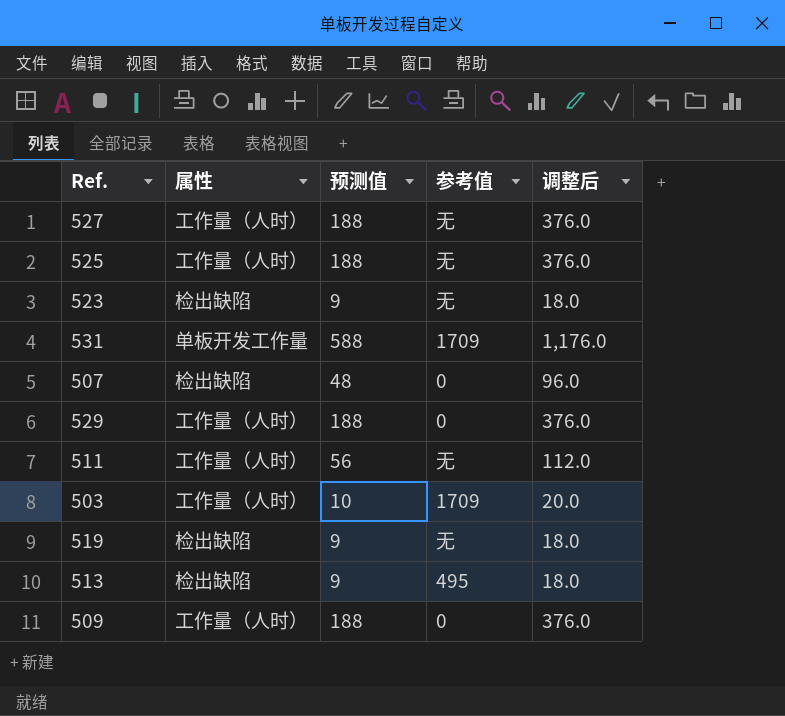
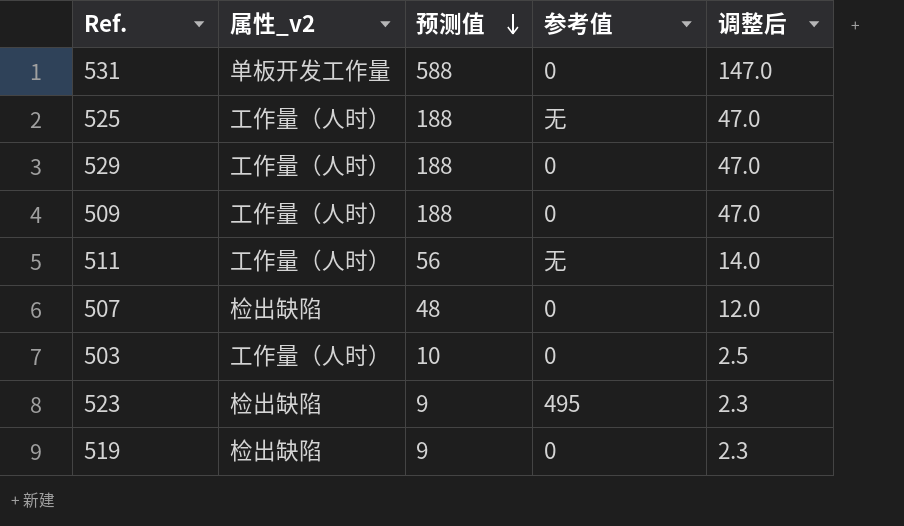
row order: none -> 预测值 descending
column name: 属性 -> 属性_v2
column 调整后 | formula: [预测值] * 2 -> [预测值] * 0.25
row 527: 工作量（人时） | 188 | 无 | 376.0 -> none
row 513: 检出缺陷 | 9 | 495 | 18.0 -> none
531 | 参考值: 1709 -> 0
503 | 参考值: 1709 -> 0
523 | 参考值: 无 -> 495
519 | 参考值: 无 -> 0

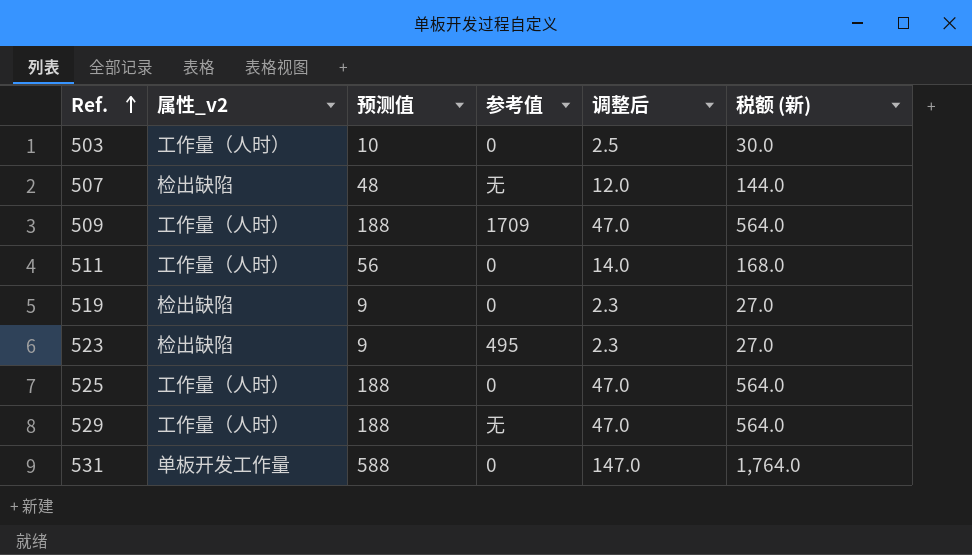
row order: 预测值 descending -> Ref. ascending
column 税额 (新) | formula: none -> [预测值] * 3
507 | 参考值: 0 -> 无
509 | 参考值: 0 -> 1709
511 | 参考值: 无 -> 0
525 | 参考值: 无 -> 0
529 | 参考值: 0 -> 无

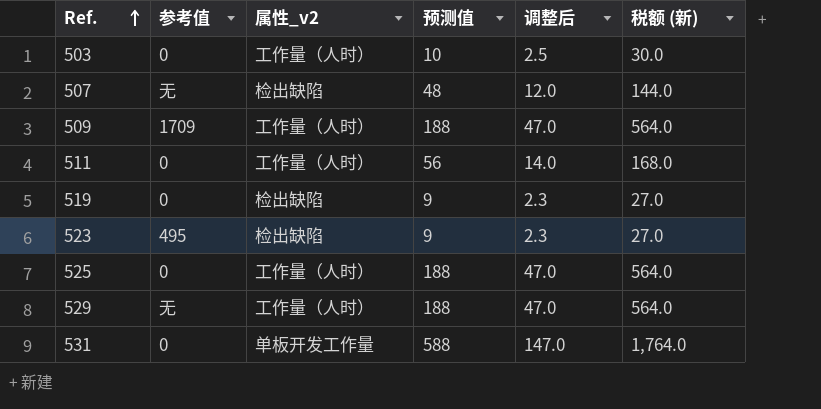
column 参考值 | position: 4 -> 2

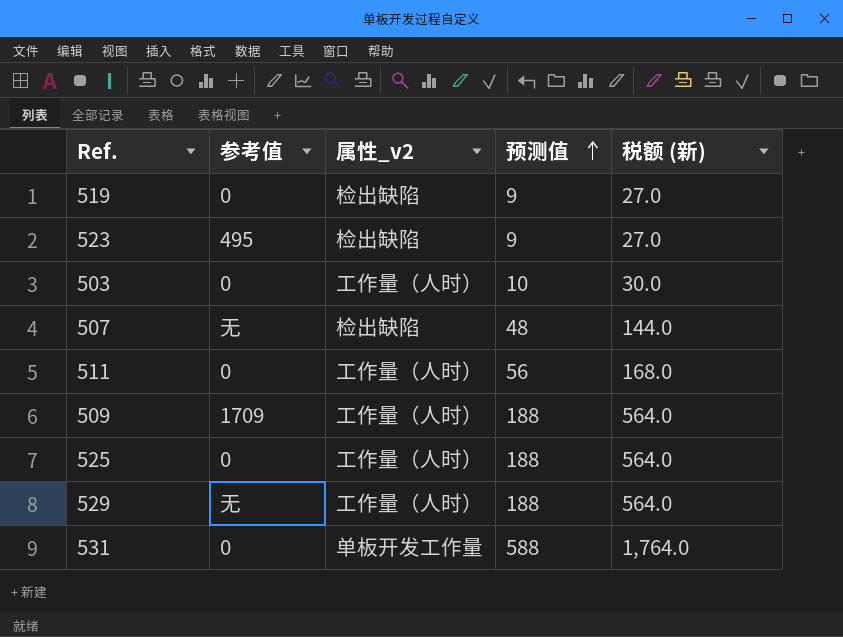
row order: Ref. ascending -> 预测值 ascending
column 调整后 | formula: [预测值] * 0.25 -> none

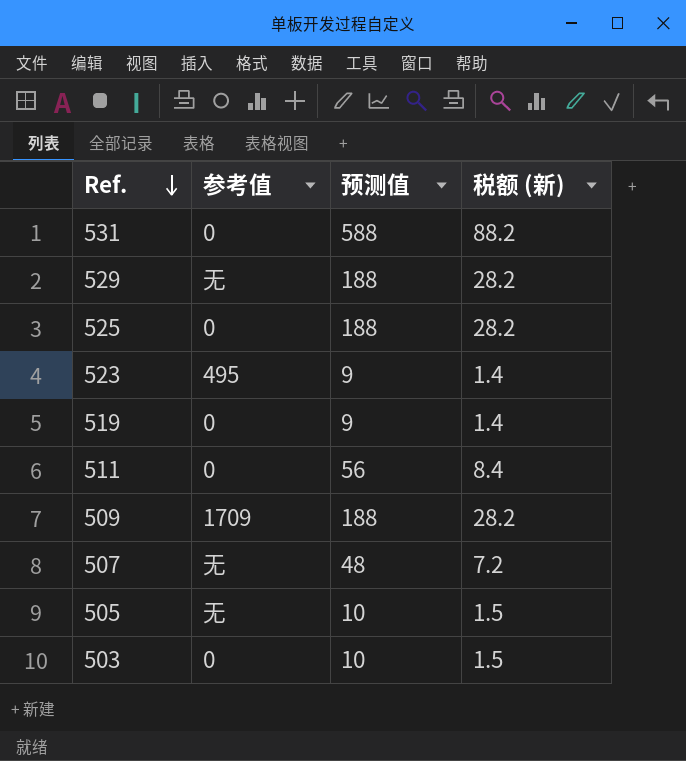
row order: 预测值 ascending -> Ref. descending
column 属性_v2 | position: 3 -> none
column 税额 (新) | formula: [预测值] * 3 -> [预测值] * 0.15
row 505: none -> 无 | 10 | 1.5

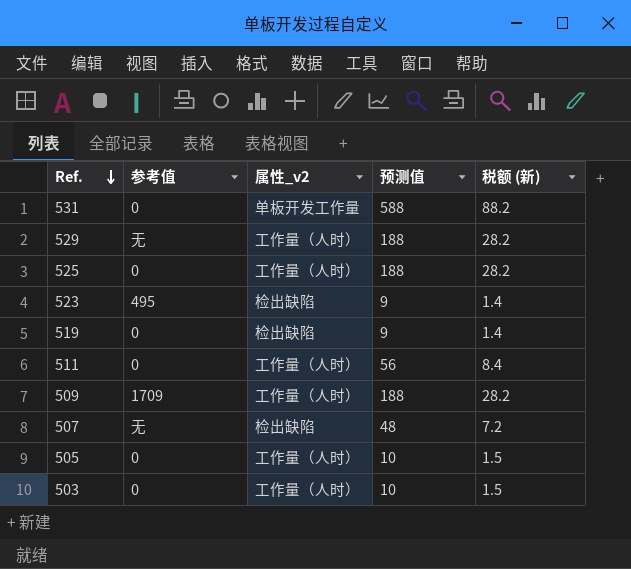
column 属性_v2 | position: none -> 3
505 | 参考值: 无 -> 0

